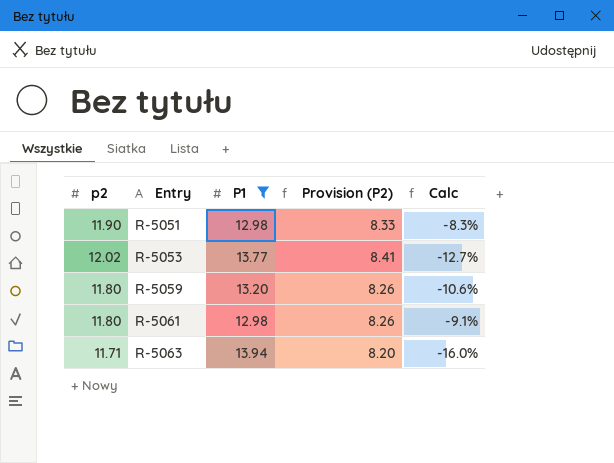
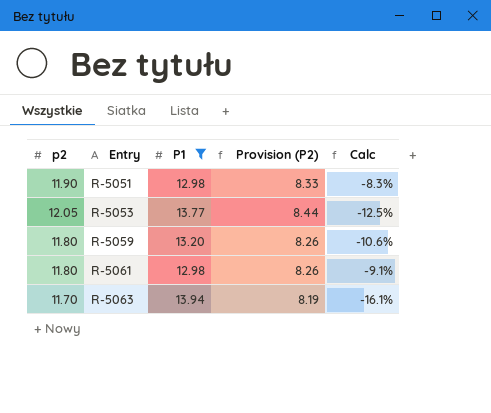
R-5053 | p2: 12.02 -> 12.05
R-5053 | Provision (P2): 8.41 -> 8.44
R-5053 | Calc: -12.7% -> -12.5%
R-5063 | p2: 11.71 -> 11.70
R-5063 | Provision (P2): 8.20 -> 8.19
R-5063 | Calc: -16.0% -> -16.1%

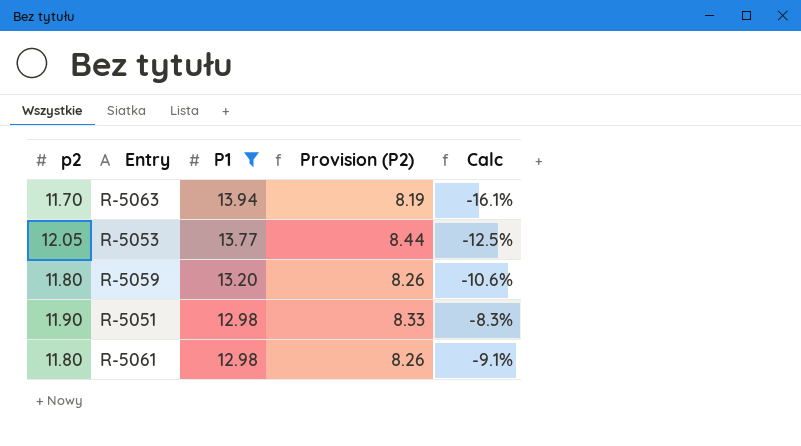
row order: Entry ascending -> P1 descending

